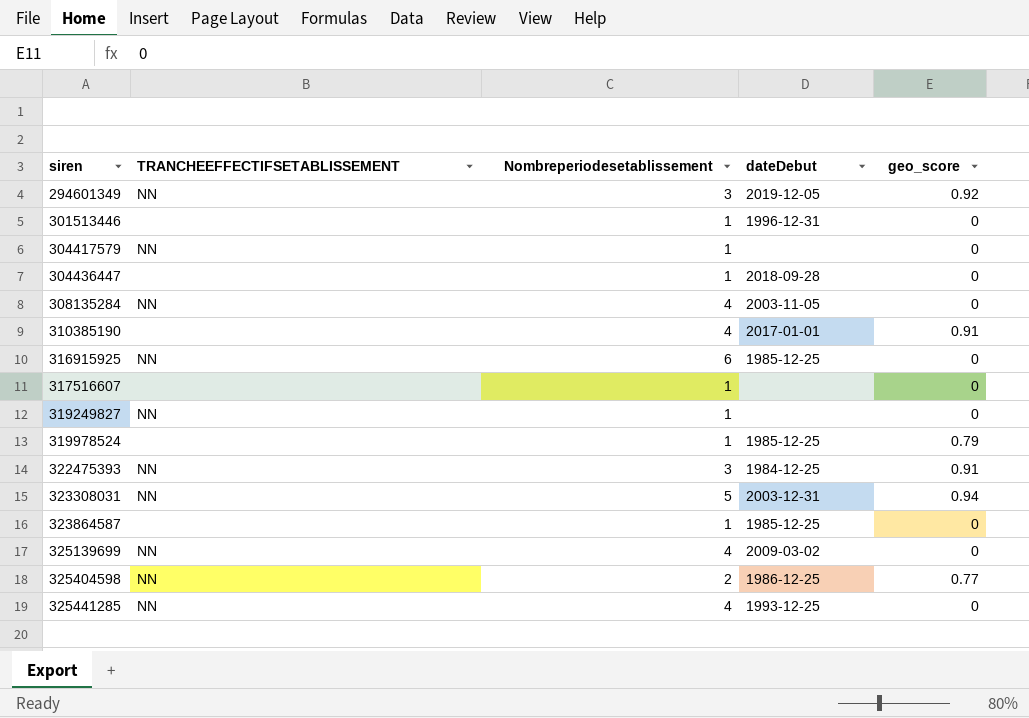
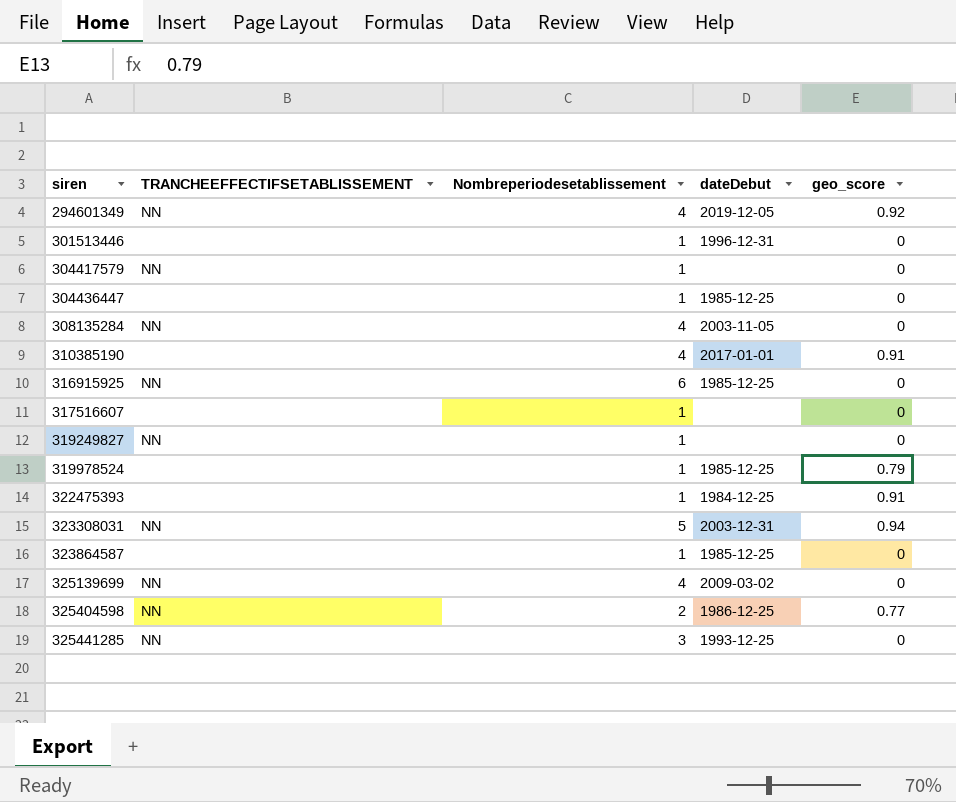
294601349 | Nombreperiodesetablissement: 3 -> 4
304436447 | dateDebut: 2018-09-28 -> 1985-12-25
322475393 | TRANCHEEFFECTIFSETABLISSEMENT: NN -> none
322475393 | Nombreperiodesetablissement: 3 -> 1
325441285 | Nombreperiodesetablissement: 4 -> 3

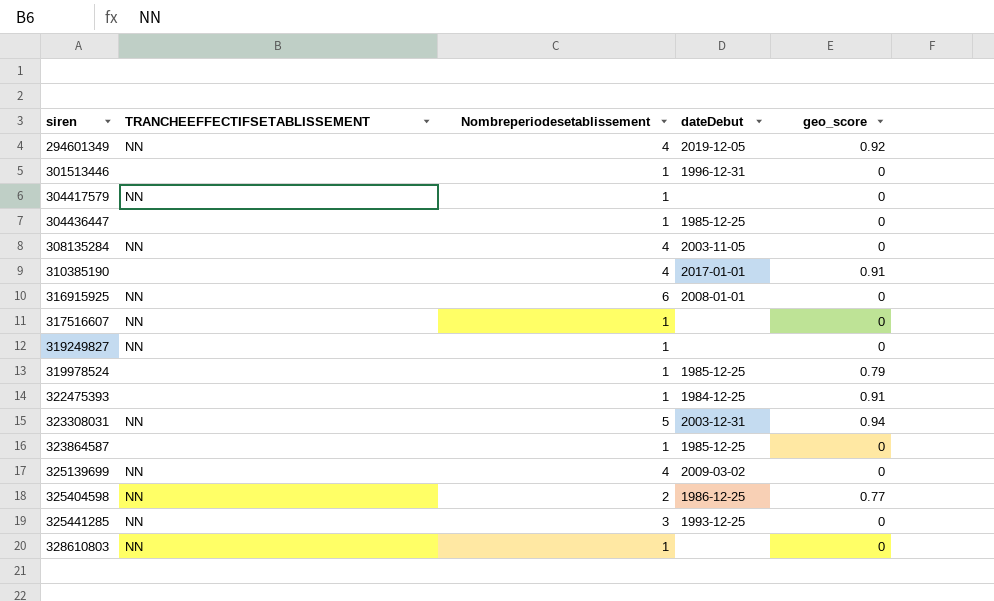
316915925 | dateDebut: 1985-12-25 -> 2008-01-01
317516607 | TRANCHEEFFECTIFSETABLISSEMENT: none -> NN
row 328610803: none -> NN | 1 | none | 0

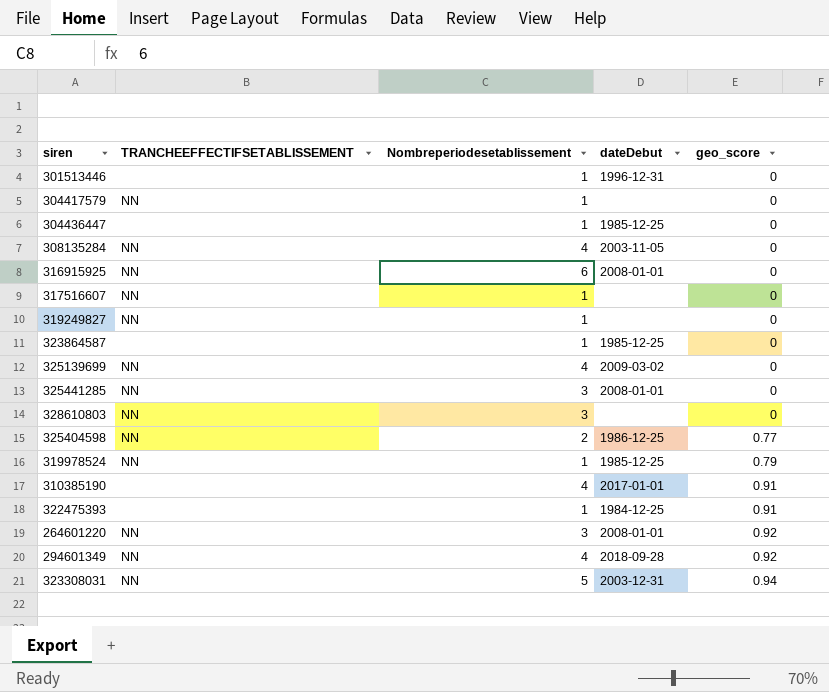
row order: siren ascending -> geo_score ascending
325441285 | dateDebut: 1993-12-25 -> 2008-01-01
328610803 | Nombreperiodesetablissement: 1 -> 3
319978524 | TRANCHEEFFECTIFSETABLISSEMENT: none -> NN
row 264601220: none -> NN | 3 | 2008-01-01 | 0.92
294601349 | dateDebut: 2019-12-05 -> 2018-09-28

